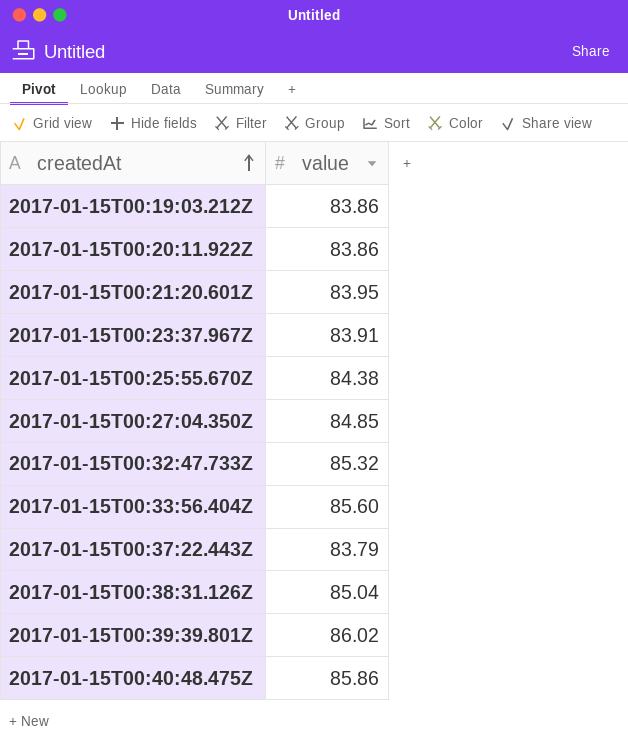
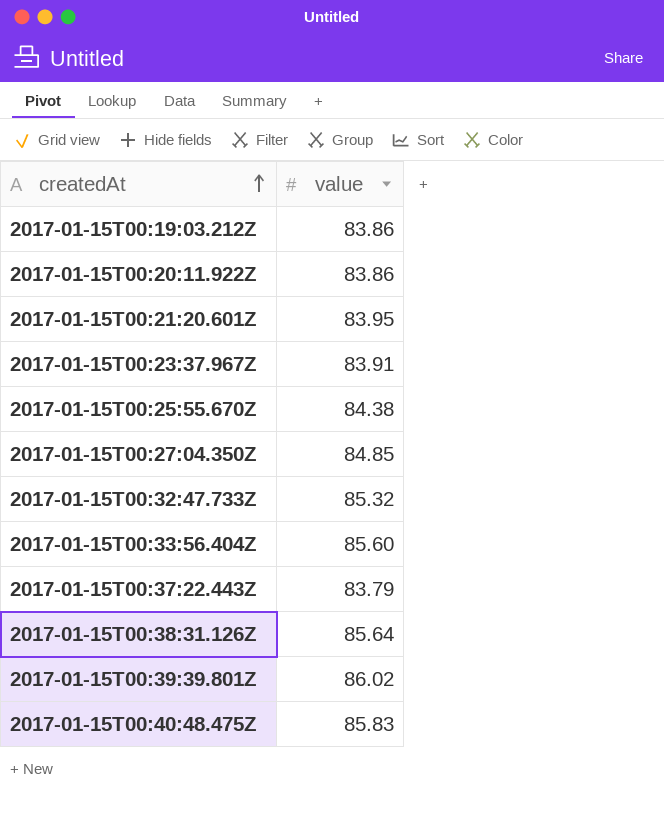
2017-01-15T00:38:31.126Z | value: 85.04 -> 85.64
2017-01-15T00:40:48.475Z | value: 85.86 -> 85.83

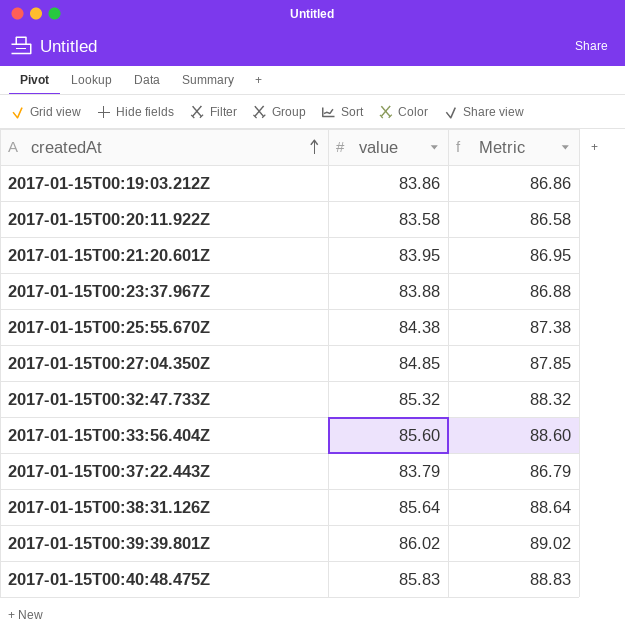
column Metric | formula: none -> [value] + 3
2017-01-15T00:20:11.922Z | value: 83.86 -> 83.58
2017-01-15T00:23:37.967Z | value: 83.91 -> 83.88

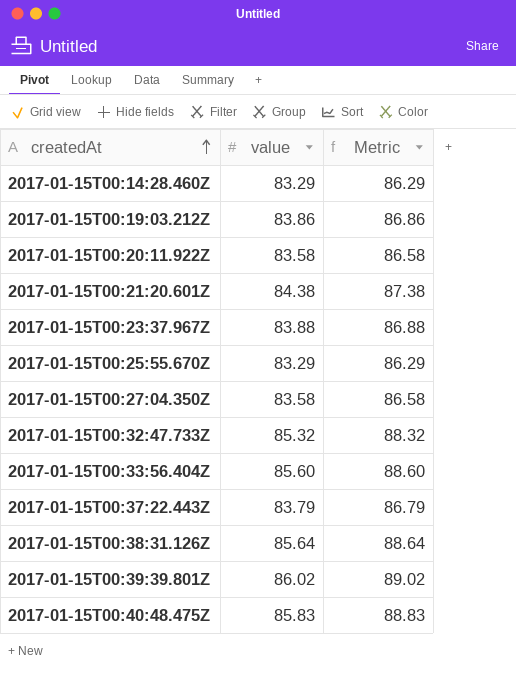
row 2017-01-15T00:14:28.460Z: none -> 83.29 | 86.29
2017-01-15T00:21:20.601Z | value: 83.95 -> 84.38
2017-01-15T00:21:20.601Z | Metric: 86.95 -> 87.38
2017-01-15T00:25:55.670Z | value: 84.38 -> 83.29
2017-01-15T00:25:55.670Z | Metric: 87.38 -> 86.29
2017-01-15T00:27:04.350Z | value: 84.85 -> 83.58
2017-01-15T00:27:04.350Z | Metric: 87.85 -> 86.58

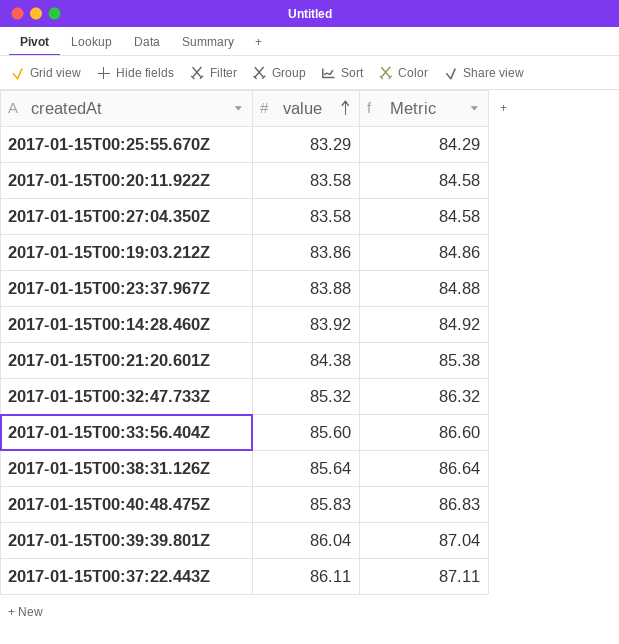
row order: createdAt ascending -> value ascending
column Metric | formula: [value] + 3 -> [value] + 1
2017-01-15T00:14:28.460Z | value: 83.29 -> 83.92
2017-01-15T00:39:39.801Z | value: 86.02 -> 86.04
2017-01-15T00:37:22.443Z | value: 83.79 -> 86.11

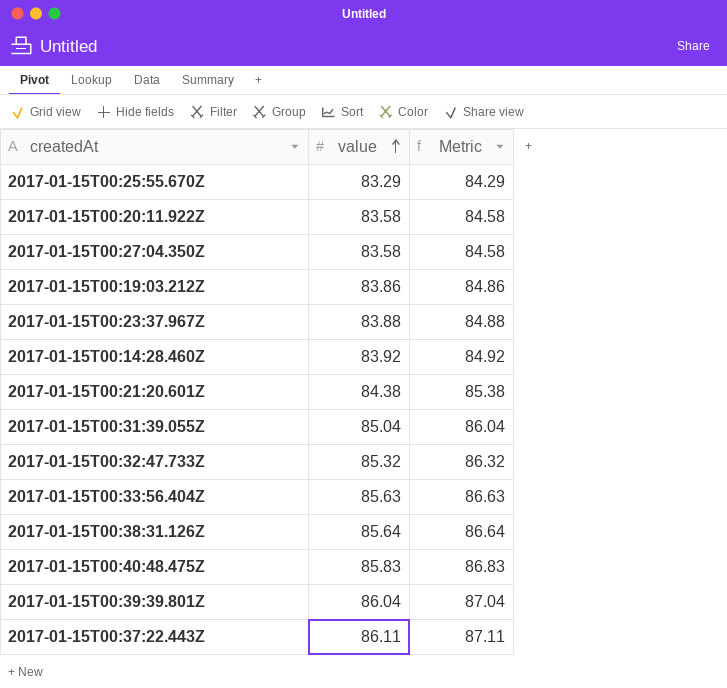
row 2017-01-15T00:31:39.055Z: none -> 85.04 | 86.04
2017-01-15T00:33:56.404Z | value: 85.60 -> 85.63
2017-01-15T00:33:56.404Z | Metric: 86.60 -> 86.63

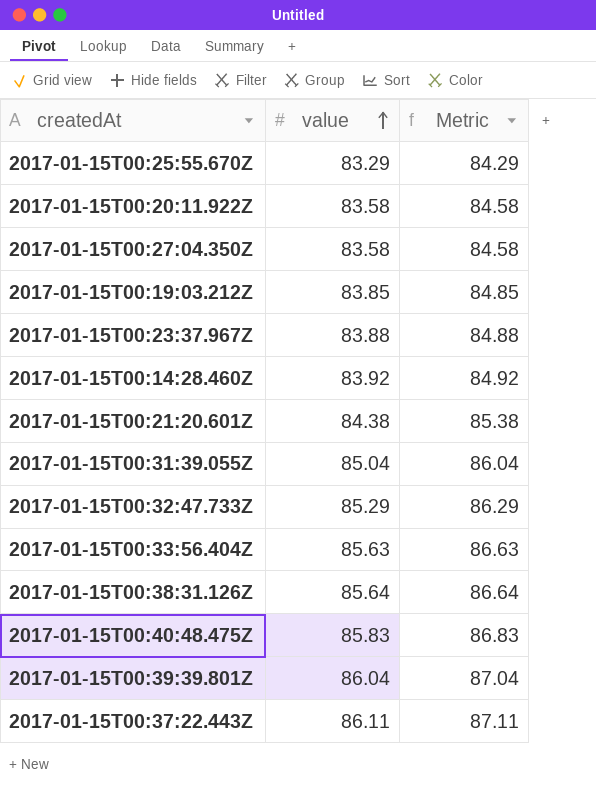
2017-01-15T00:19:03.212Z | value: 83.86 -> 83.85
2017-01-15T00:19:03.212Z | Metric: 84.86 -> 84.85
2017-01-15T00:32:47.733Z | value: 85.32 -> 85.29
2017-01-15T00:32:47.733Z | Metric: 86.32 -> 86.29

